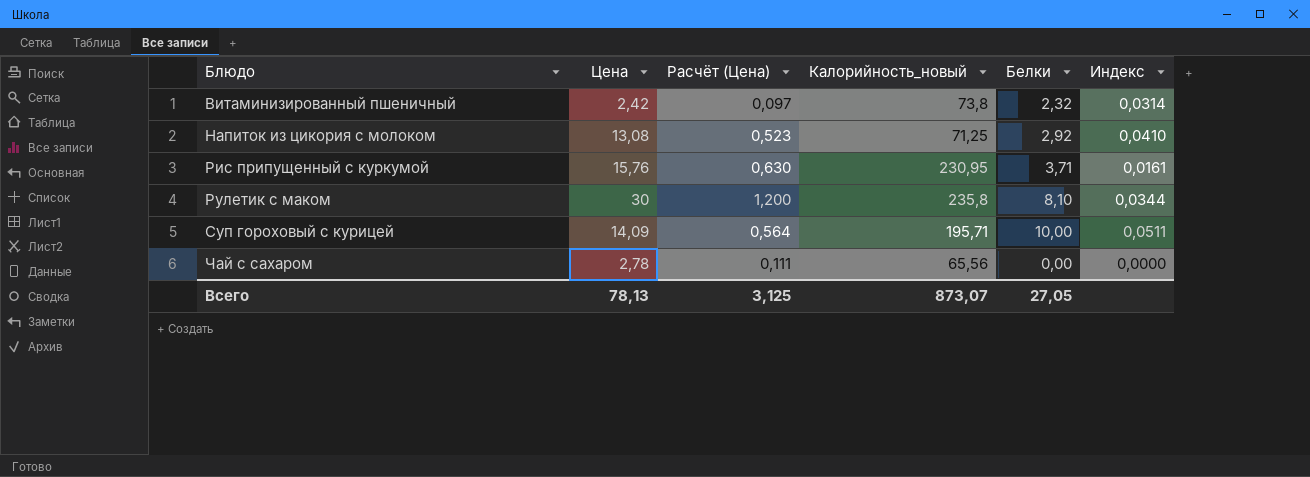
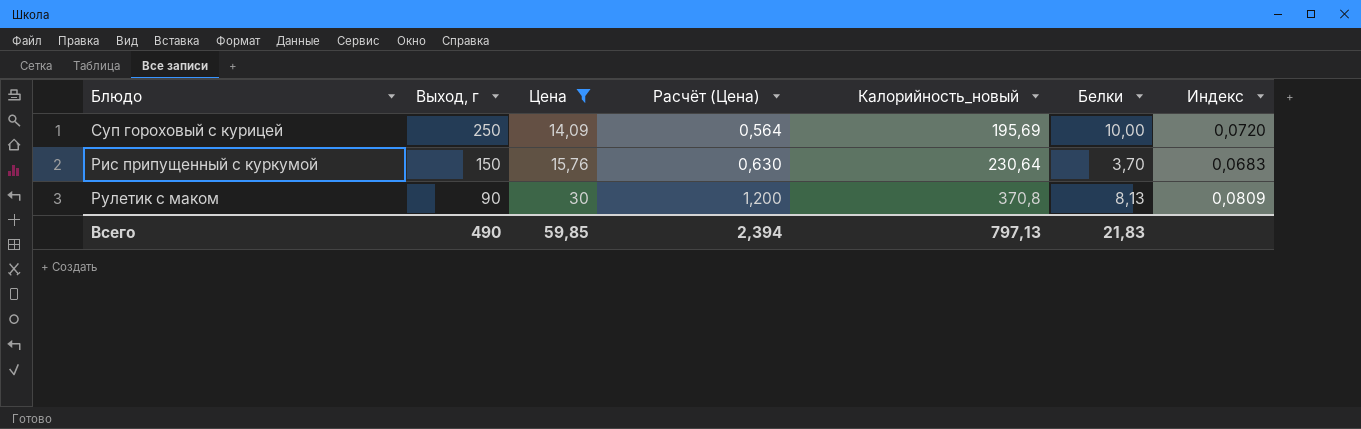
filter: none -> Цена >= 14,09
row order: Блюдо ascending -> Выход, г descending
column Выход, г | position: none -> 2
column Индекс | formula: [Белки] / [Калорийность_новый] -> [Цена] / [Калорийность_новый]
Суп гороховый с курицей | Калорийность_новый: 195,71 -> 195,69
Рис припущенный с куркумой | Калорийность_новый: 230,95 -> 230,64
Рис припущенный с куркумой | Белки: 3,71 -> 3,70
Рулетик с маком | Калорийность_новый: 235,8 -> 370,8
Рулетик с маком | Белки: 8,10 -> 8,13
Всего | Цена: 78,13 -> 59,85
Всего | Расчёт (Цена): 3,125 -> 2,394
Всего | Калорийность_новый: 873,07 -> 797,13
Всего | Белки: 27,05 -> 21,83

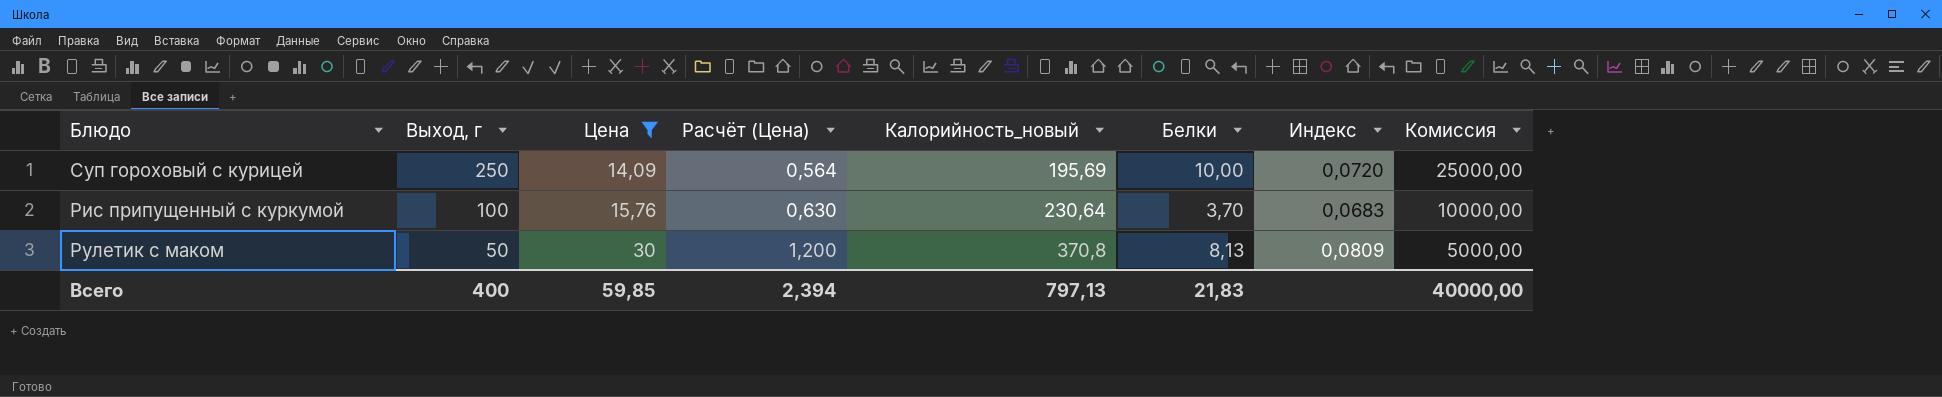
column Комиссия | formula: none -> [Выход, г] * 100
Рис припущенный с куркумой | Выход, г: 150 -> 100
Рулетик с маком | Выход, г: 90 -> 50
Всего | Выход, г: 490 -> 400

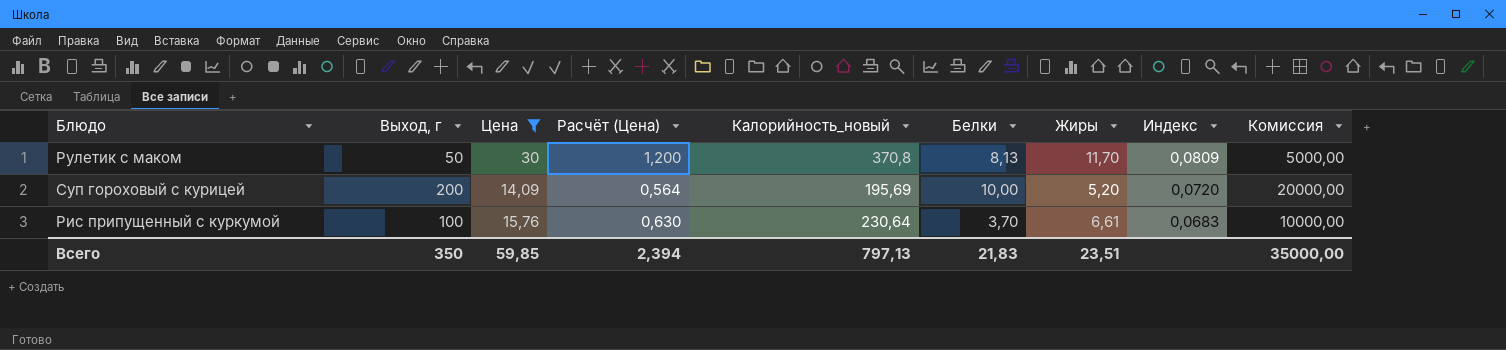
row order: Выход, г descending -> Индекс descending
column Жиры | position: none -> 7
Суп гороховый с курицей | Выход, г: 250 -> 200
Суп гороховый с курицей | Комиссия: 25000,00 -> 20000,00
Всего | Выход, г: 400 -> 350
Всего | Комиссия: 40000,00 -> 35000,00

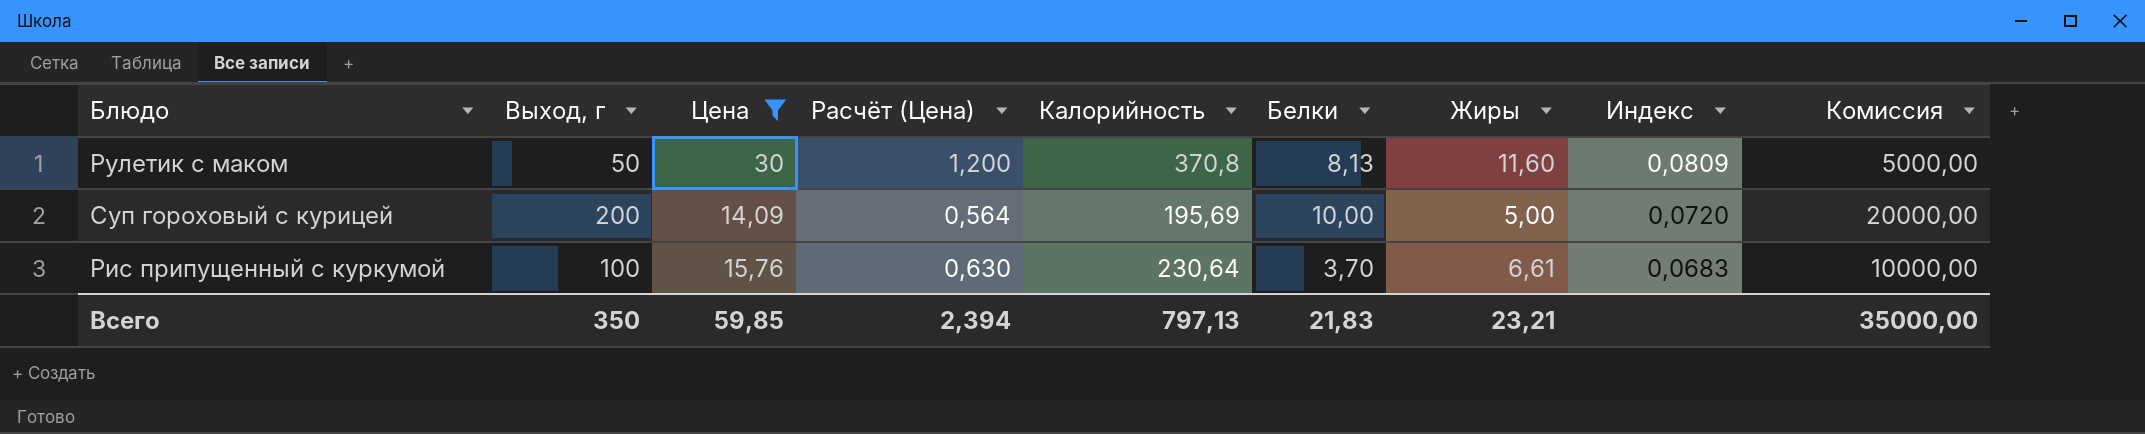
column name: Калорийность_новый -> Калорийность
Рулетик с маком | Жиры: 11,70 -> 11,60
Суп гороховый с курицей | Жиры: 5,20 -> 5,00
Всего | Жиры: 23,51 -> 23,21

